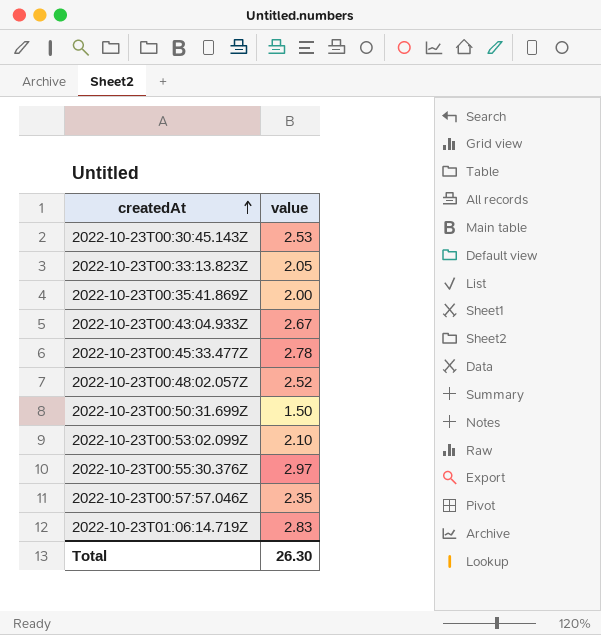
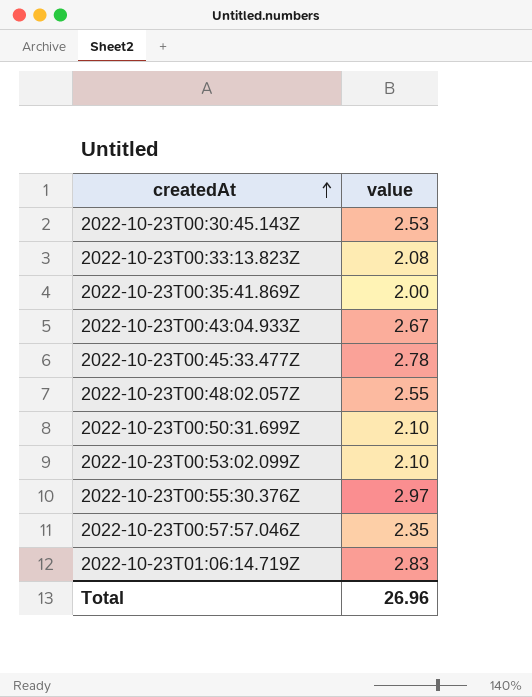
2022-10-23T00:33:13.823Z | value: 2.05 -> 2.08
2022-10-23T00:48:02.057Z | value: 2.52 -> 2.55
2022-10-23T00:50:31.699Z | value: 1.50 -> 2.10
Total | value: 26.30 -> 26.96

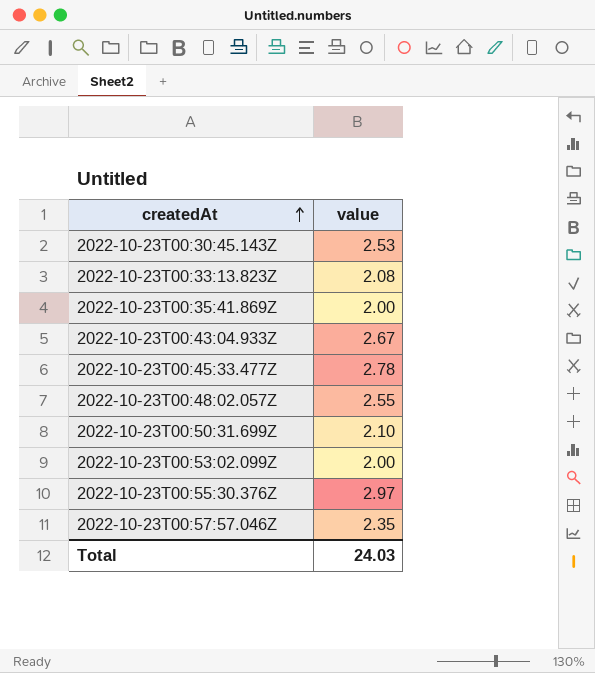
row 2022-10-23T01:06:14.719Z: 2.83 -> none
2022-10-23T00:53:02.099Z | value: 2.10 -> 2.00
Total | value: 26.96 -> 24.03

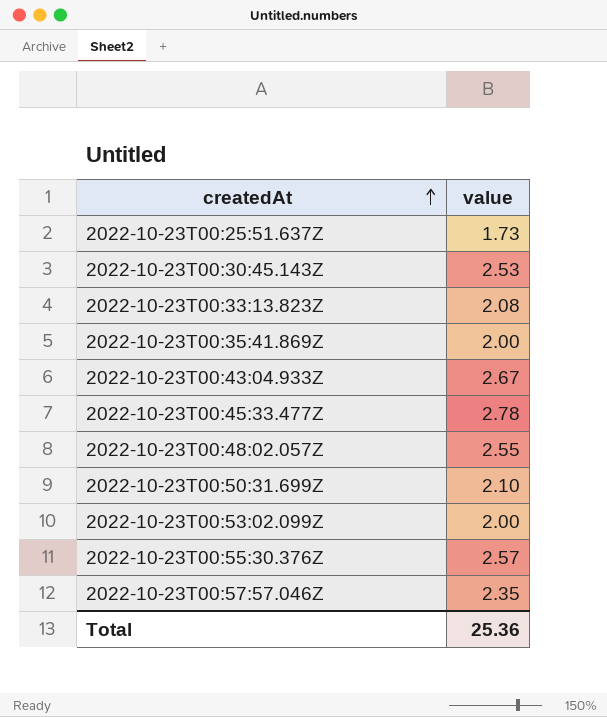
row 2022-10-23T00:25:51.637Z: none -> 1.73
2022-10-23T00:55:30.376Z | value: 2.97 -> 2.57
Total | value: 24.03 -> 25.36

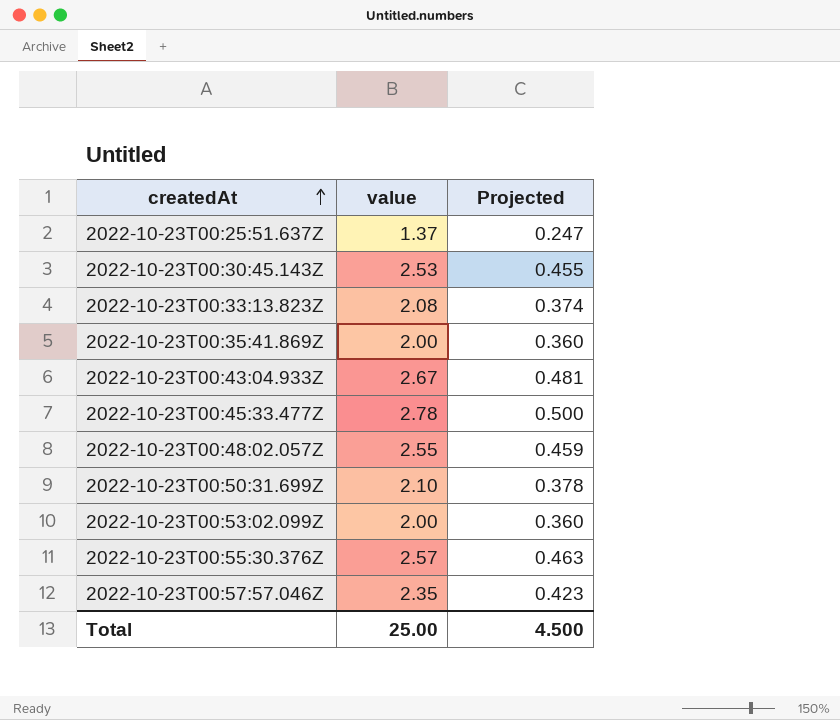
column Projected | formula: none -> [value] * 0.18
2022-10-23T00:25:51.637Z | value: 1.73 -> 1.37
Total | value: 25.36 -> 25.00

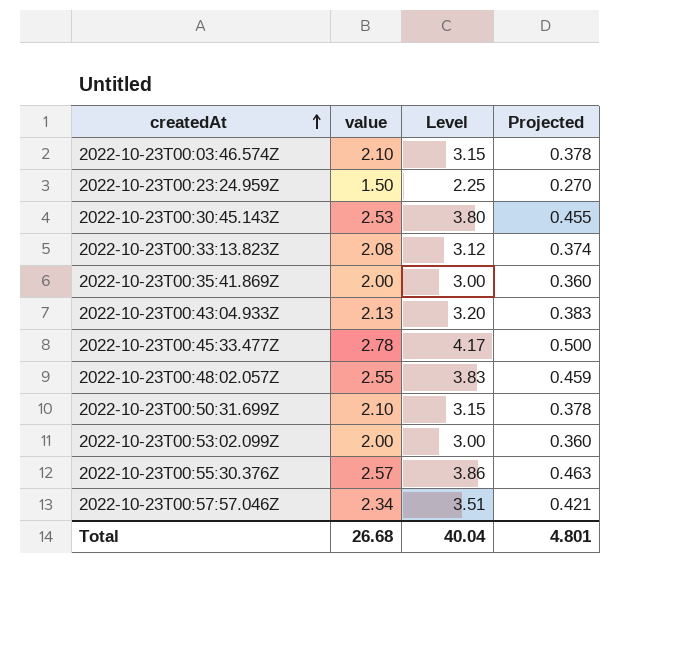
column Level | formula: none -> [value] * 1.5
row 2022-10-23T00:25:51.637Z: 1.37 | 0.247 -> none
row 2022-10-23T00:03:46.574Z: none -> 2.10 | 3.15 | 0.378
row 2022-10-23T00:23:24.959Z: none -> 1.50 | 2.25 | 0.270
2022-10-23T00:43:04.933Z | value: 2.67 -> 2.13
2022-10-23T00:43:04.933Z | Projected: 0.481 -> 0.383
2022-10-23T00:57:57.046Z | value: 2.35 -> 2.34
2022-10-23T00:57:57.046Z | Projected: 0.423 -> 0.421
Total | value: 25.00 -> 26.68
Total | Projected: 4.500 -> 4.801

